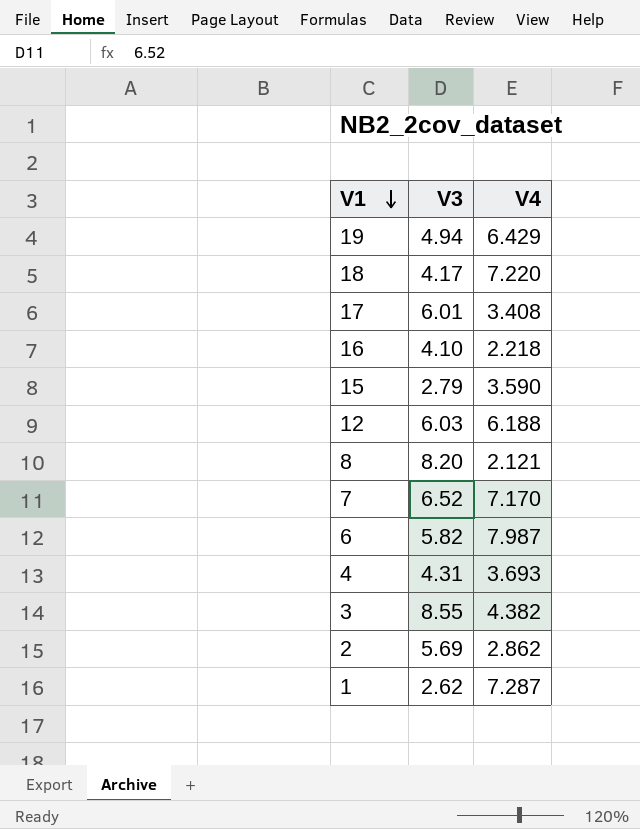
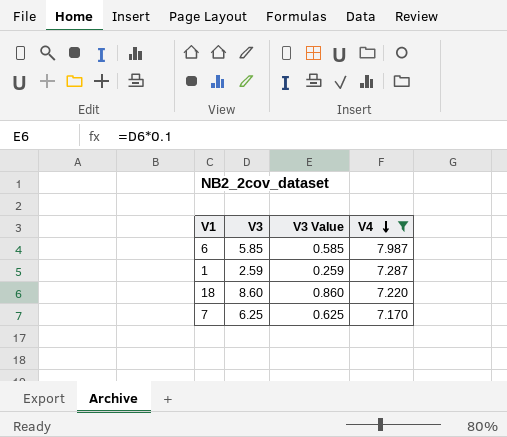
filter: none -> V4 >= 7.170
row order: V1 descending -> V4 descending
column V3 Value | formula: none -> [V3] * 0.1
6 | V3: 5.82 -> 5.85
1 | V3: 2.62 -> 2.59
18 | V3: 4.17 -> 8.60
7 | V3: 6.52 -> 6.25

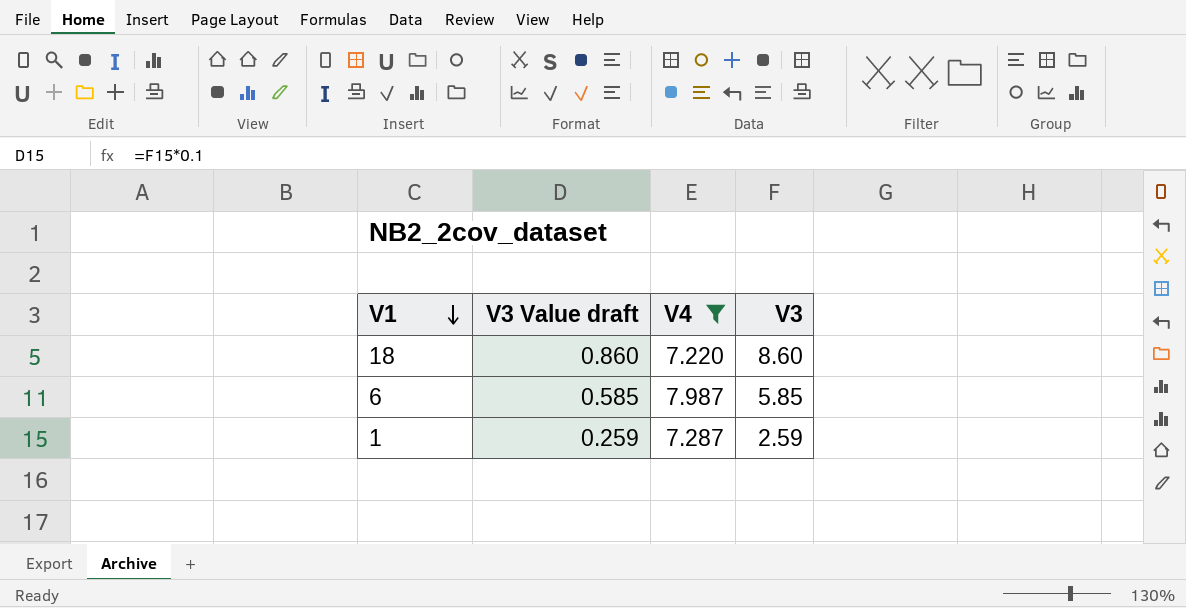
row order: V4 descending -> V1 descending
column name: V3 Value -> V3 Value draft
column V3 | position: 2 -> 4
row 7: 6.25 | 0.625 | 7.170 -> none

